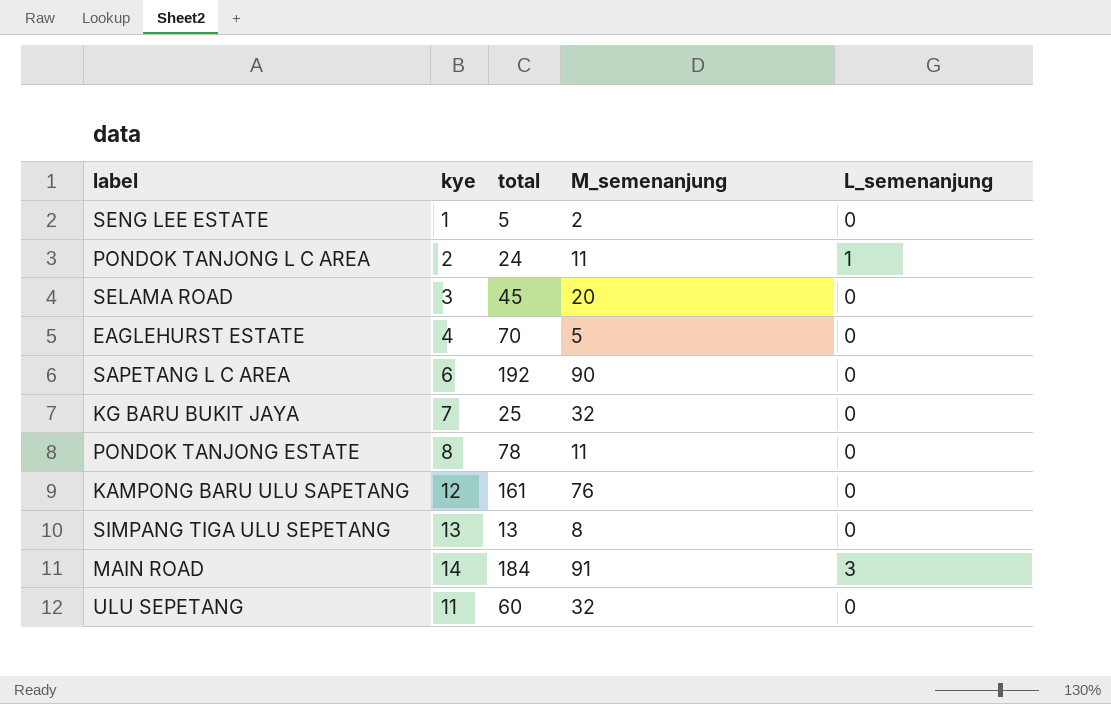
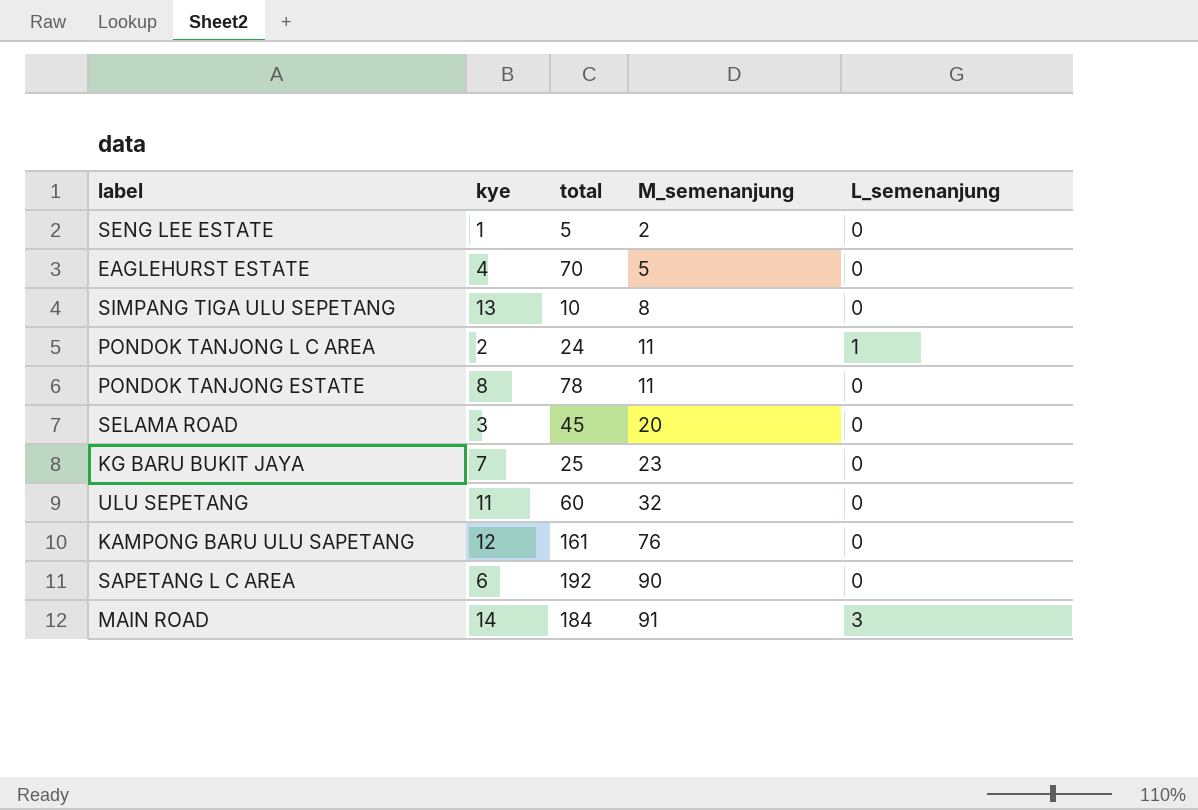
row order: none -> M_semenanjung ascending
SIMPANG TIGA ULU SEPETANG | total: 13 -> 10
KG BARU BUKIT JAYA | M_semenanjung: 32 -> 23

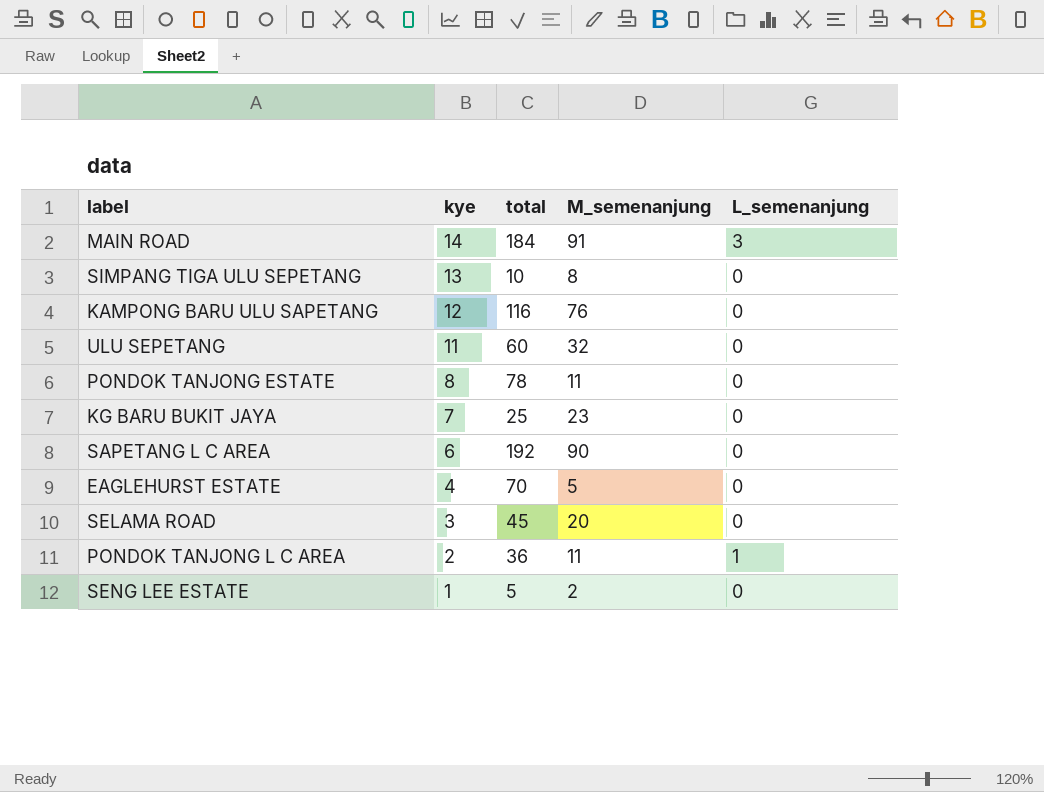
row order: M_semenanjung ascending -> kye descending
KAMPONG BARU ULU SAPETANG | total: 161 -> 116
PONDOK TANJONG L C AREA | total: 24 -> 36

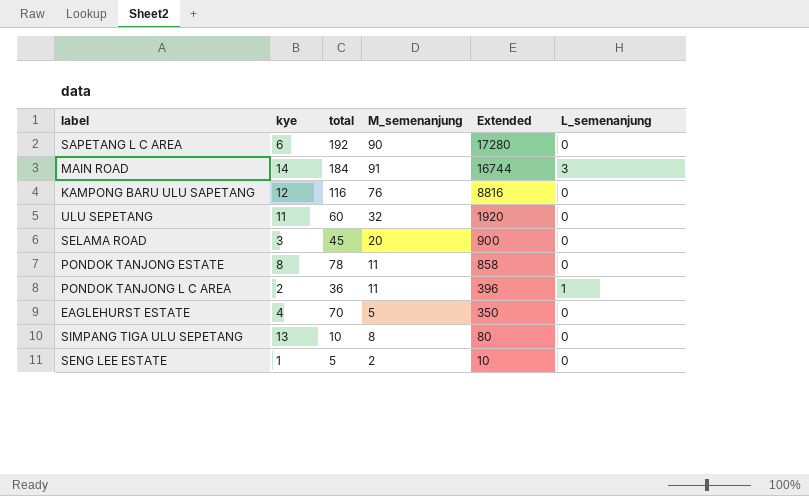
row order: kye descending -> Extended descending
column Extended | formula: none -> [total] * [M_semenanjung]
row KG BARU BUKIT JAYA: 7 | 25 | 23 | 0 -> none

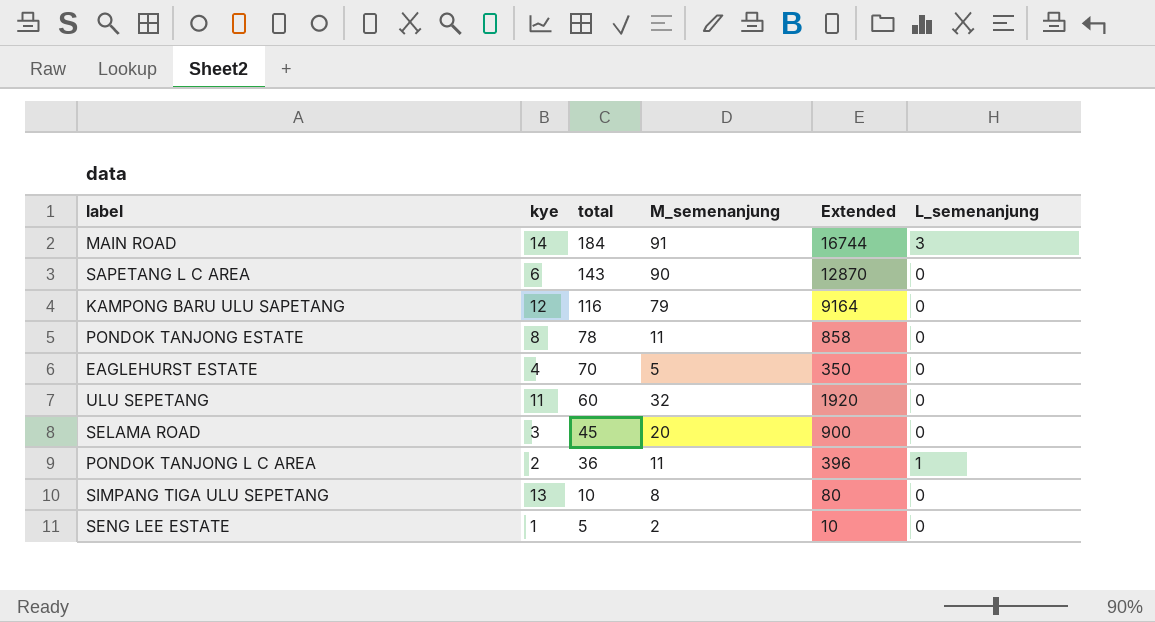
row order: Extended descending -> total descending
SAPETANG L C AREA | total: 192 -> 143
SAPETANG L C AREA | Extended: 17280 -> 12870
KAMPONG BARU ULU SAPETANG | M_semenanjung: 76 -> 79
KAMPONG BARU ULU SAPETANG | Extended: 8816 -> 9164

